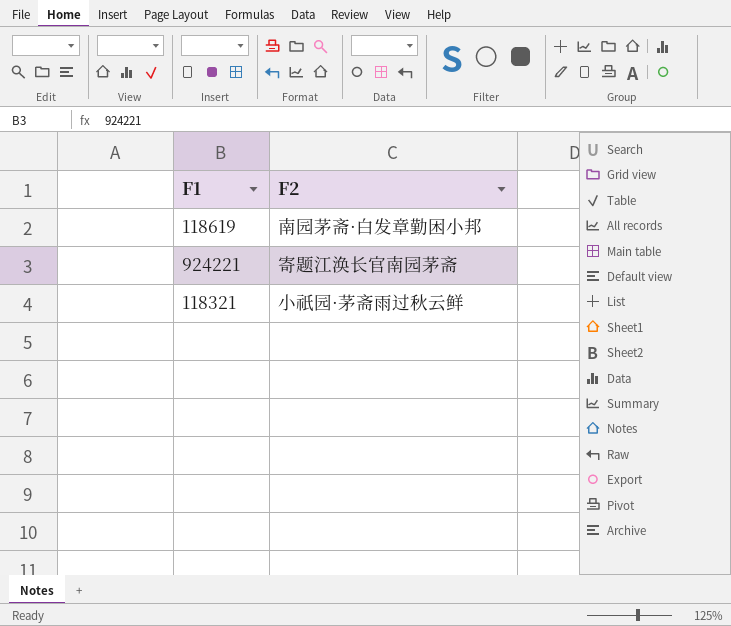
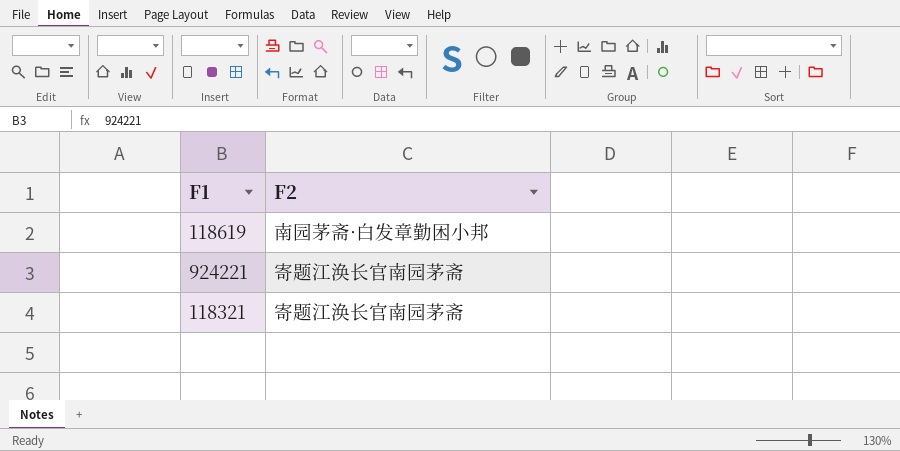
118321 | F2: 小祇园·茅斋雨过秋云鲜 -> 寄题江涣长官南园茅斋

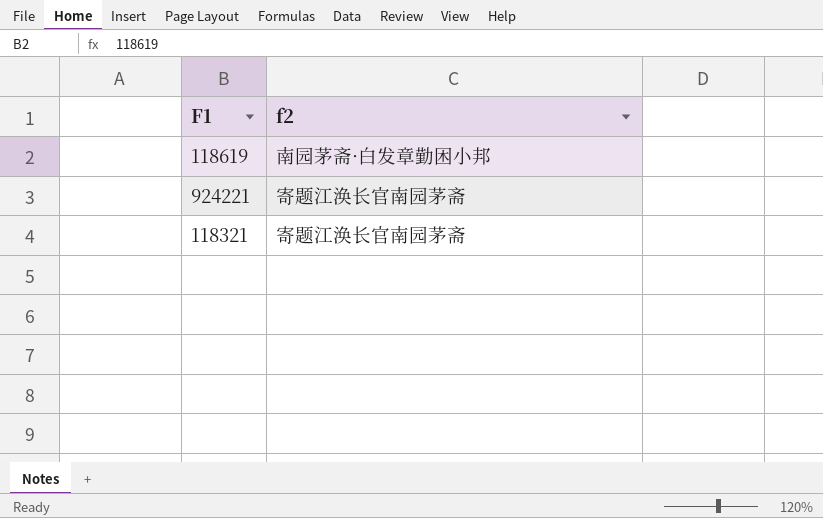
column name: F2 -> f2

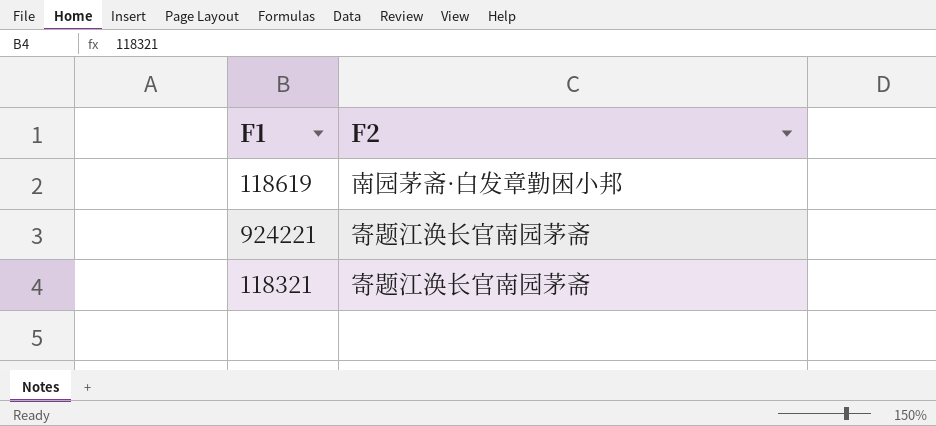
column name: f2 -> F2

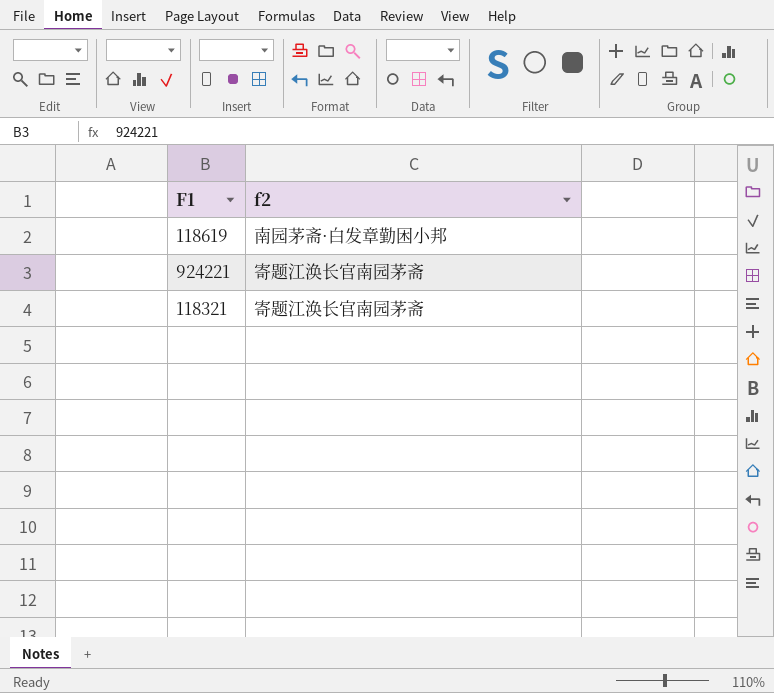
column name: F2 -> f2

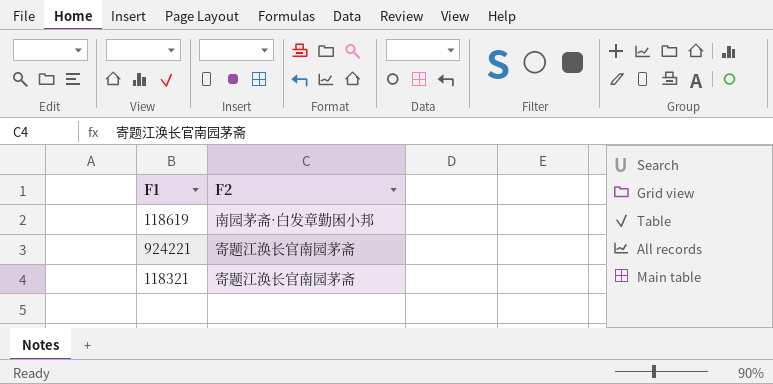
column name: f2 -> F2

